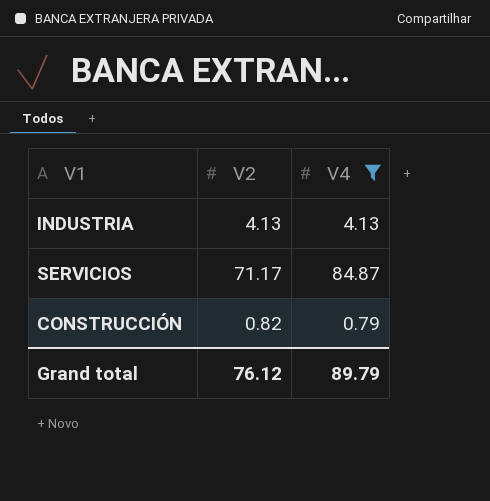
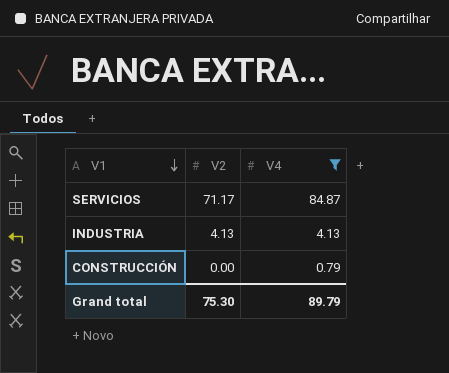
row order: none -> V1 descending
CONSTRUCCIÓN | V2: 0.82 -> 0.00
Grand total | V2: 76.12 -> 75.30

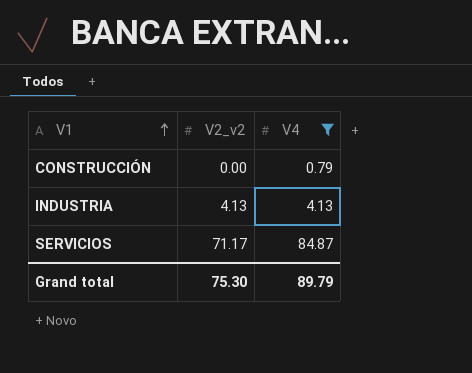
row order: V1 descending -> V1 ascending
column name: V2 -> V2_v2

